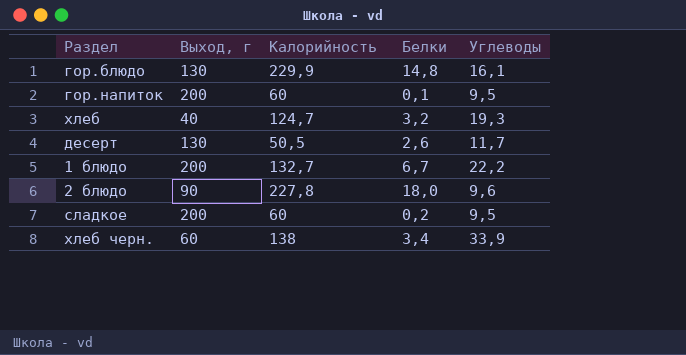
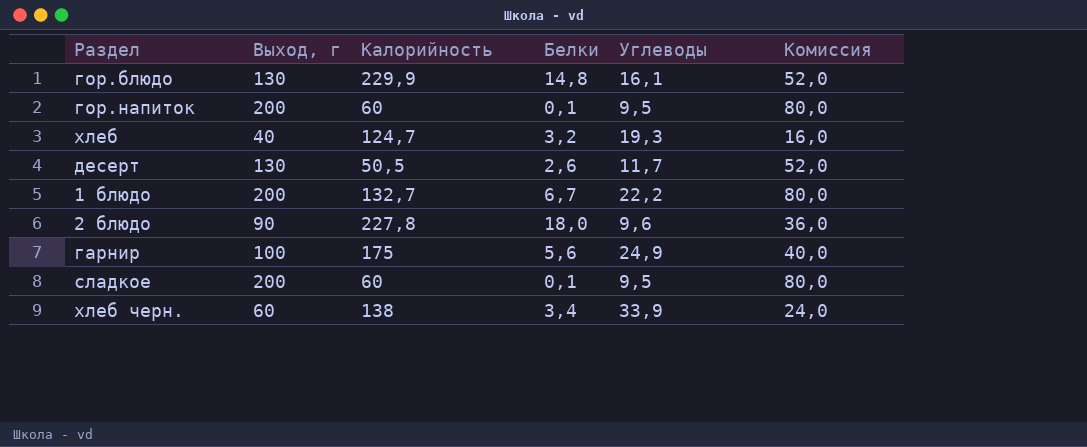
column Комиссия | formula: none -> [Выход, г] * 0,4
row гарнир: none -> 100 | 175 | 5,6 | 24,9 | 40,0
сладкое | Белки: 0,2 -> 0,1

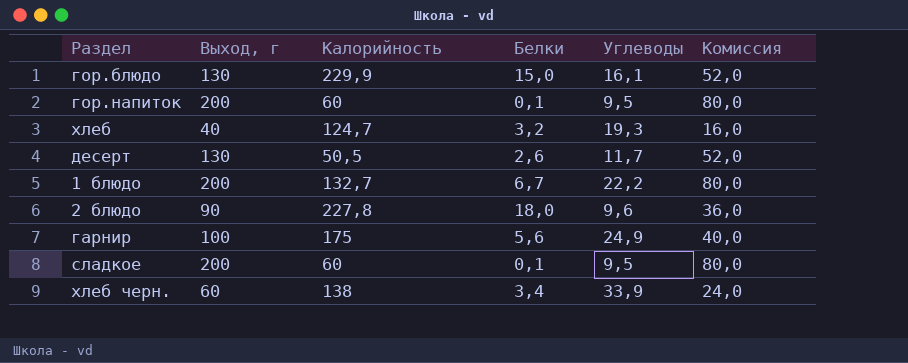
гор.блюдо | Белки: 14,8 -> 15,0

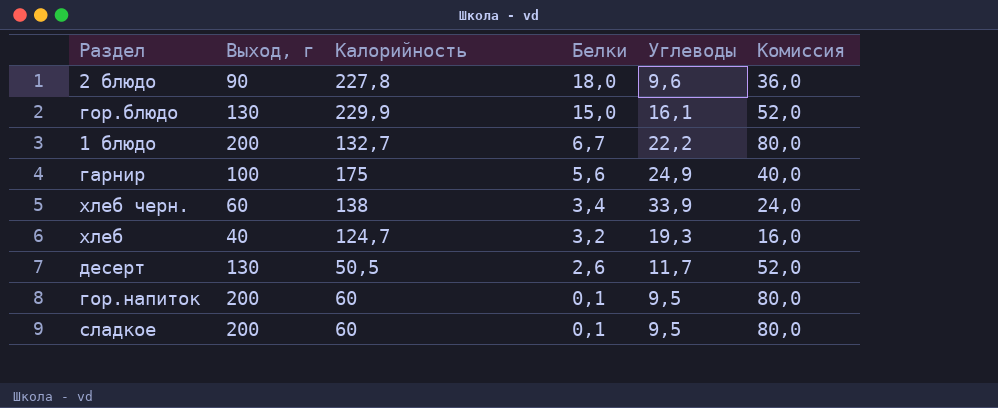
row order: none -> Белки descending

